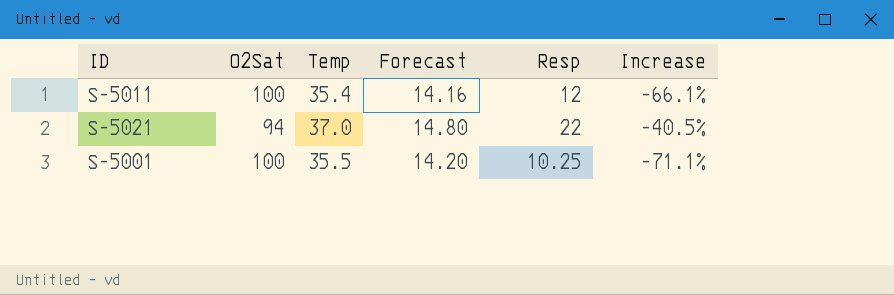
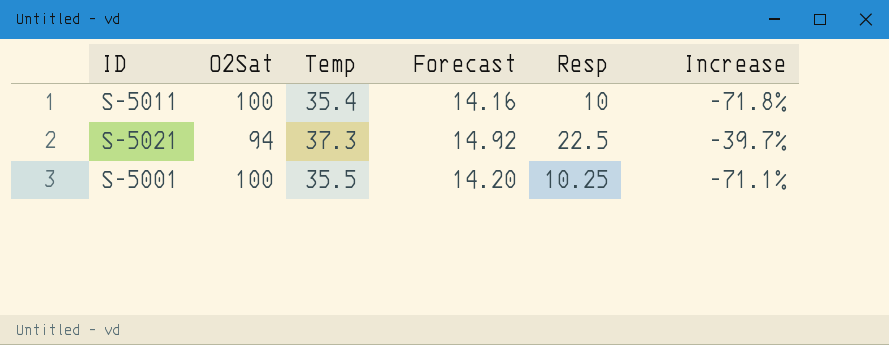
S-5011 | Resp: 12 -> 10
S-5011 | Increase: -66.1% -> -71.8%
S-5021 | Temp: 37.0 -> 37.3
S-5021 | Forecast: 14.80 -> 14.92
S-5021 | Resp: 22 -> 22.5
S-5021 | Increase: -40.5% -> -39.7%

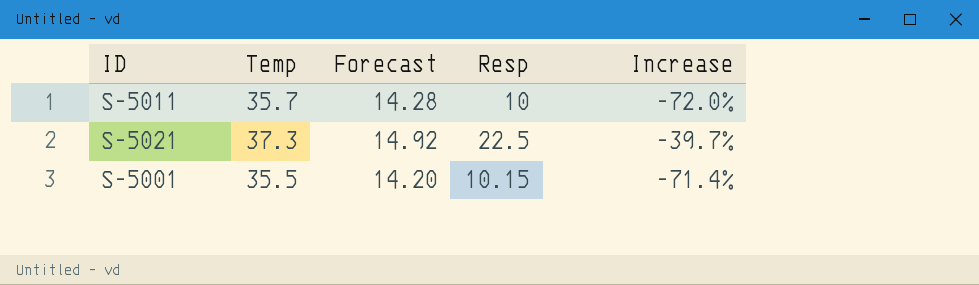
column O2Sat | position: 2 -> none
S-5011 | Temp: 35.4 -> 35.7
S-5011 | Forecast: 14.16 -> 14.28
S-5011 | Increase: -71.8% -> -72.0%
S-5001 | Resp: 10.25 -> 10.15
S-5001 | Increase: -71.1% -> -71.4%

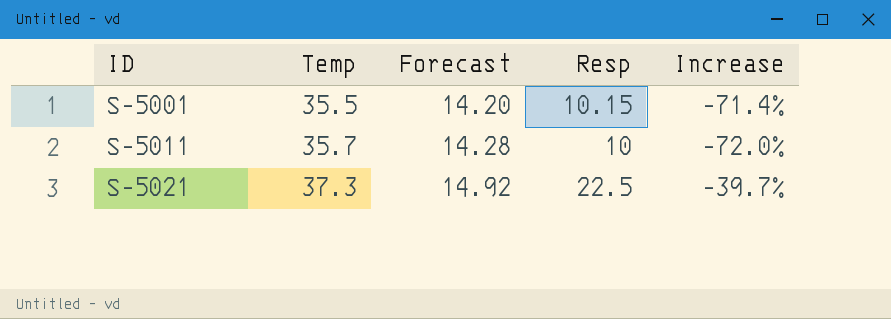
row order: none -> ID ascending

